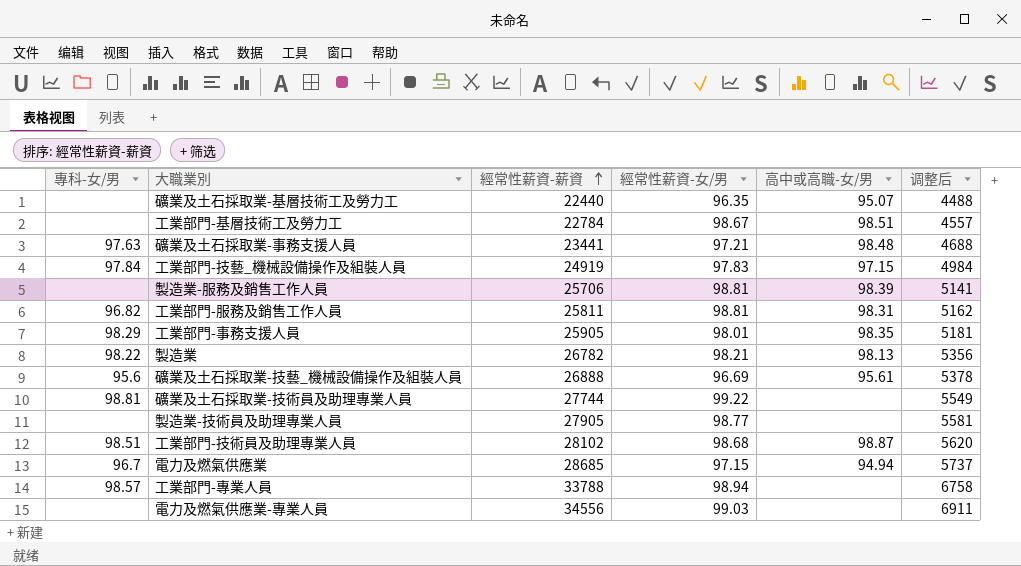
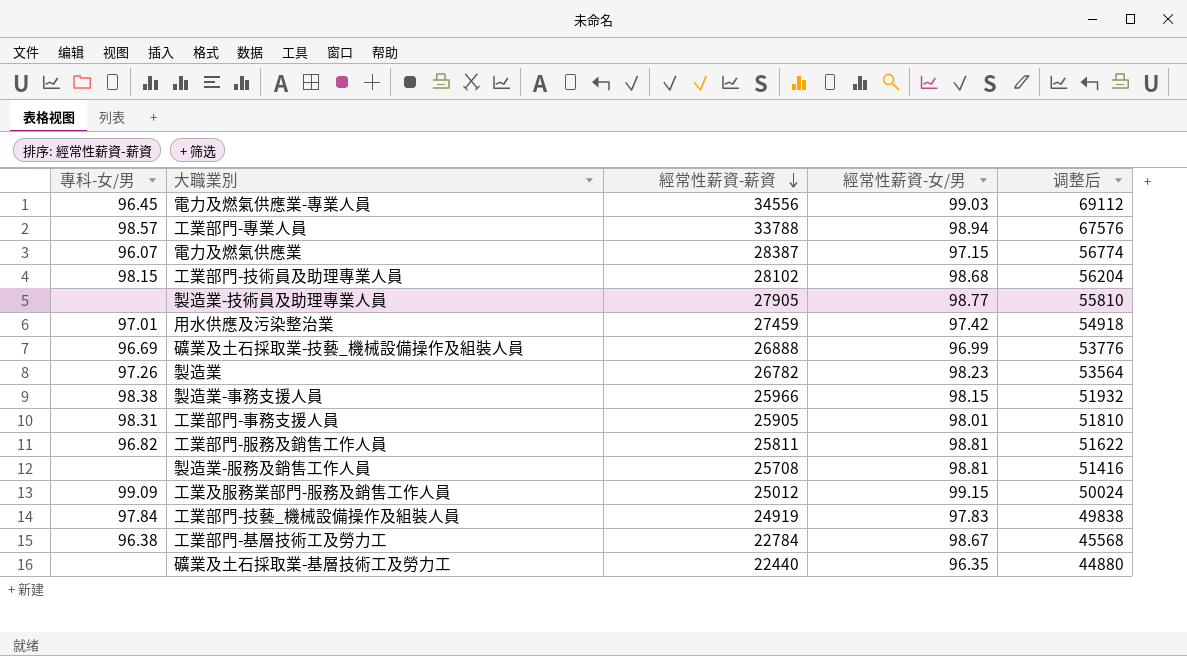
row order: 經常性薪資-薪資 ascending -> 經常性薪資-薪資 descending
column 高中或高職-女/男 | position: 5 -> none
column 调整后 | formula: [經常性薪資-薪資] * 0.2 -> [經常性薪資-薪資] * 2
row 礦業及土石採取業-事務支援人員: 97.63 | 23441 | 97.21 | 98.48 | 4688 -> none
row 礦業及土石採取業-技術員及助理專業人員: 98.81 | 27744 | 99.22 | none | 5549 -> none
電力及燃氣供應業-專業人員 | 專科-女/男: none -> 96.45
電力及燃氣供應業 | 專科-女/男: 96.7 -> 96.07
電力及燃氣供應業 | 經常性薪資-薪資: 28685 -> 28387
工業部門-技術員及助理專業人員 | 專科-女/男: 98.51 -> 98.15
row 用水供應及污染整治業: none -> 97.01 | 27459 | 97.42 | 54918
礦業及土石採取業-技藝_機械設備操作及組裝人員 | 專科-女/男: 95.6 -> 96.69
礦業及土石採取業-技藝_機械設備操作及組裝人員 | 經常性薪資-女/男: 96.69 -> 96.99
製造業 | 專科-女/男: 98.22 -> 97.26
製造業 | 經常性薪資-女/男: 98.21 -> 98.23
row 製造業-事務支援人員: none -> 98.38 | 25966 | 98.15 | 51932
工業部門-事務支援人員 | 專科-女/男: 98.29 -> 98.31
製造業-服務及銷售工作人員 | 經常性薪資-薪資: 25706 -> 25708
row 工業及服務業部門-服務及銷售工作人員: none -> 99.09 | 25012 | 99.15 | 50024
工業部門-基層技術工及勞力工 | 專科-女/男: none -> 96.38

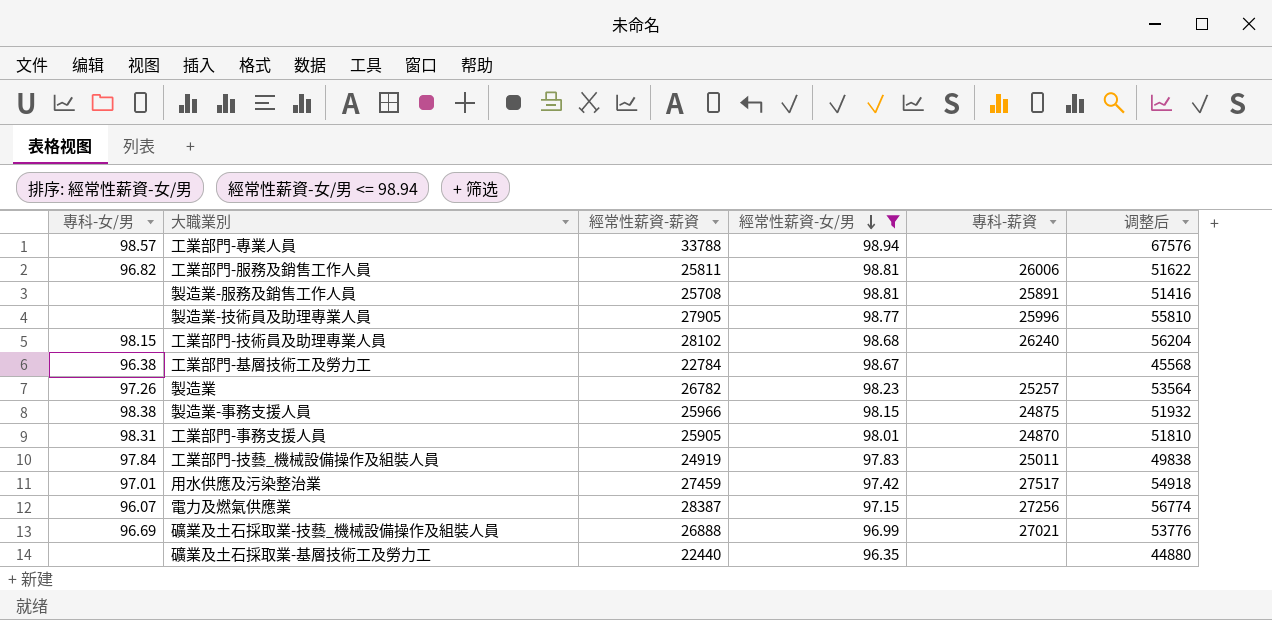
filter: none -> 經常性薪資-女/男 <= 98.94
row order: 經常性薪資-薪資 descending -> 經常性薪資-女/男 descending
column 專科-薪資 | position: none -> 5

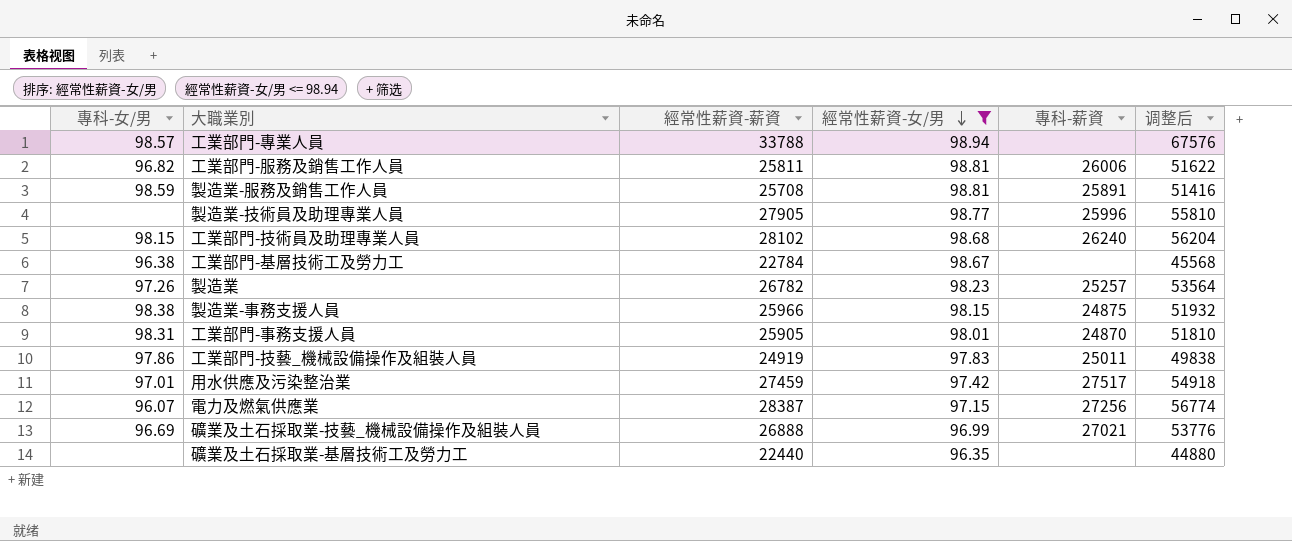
製造業-服務及銷售工作人員 | 專科-女/男: none -> 98.59
工業部門-技藝_機械設備操作及組裝人員 | 專科-女/男: 97.84 -> 97.86

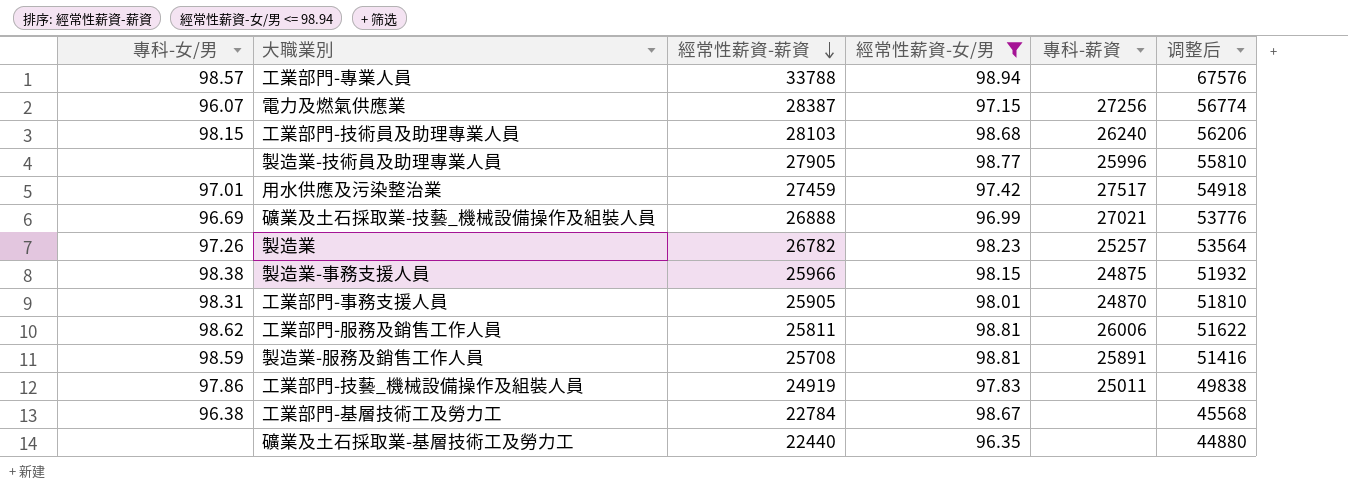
row order: 經常性薪資-女/男 descending -> 經常性薪資-薪資 descending
工業部門-技術員及助理專業人員 | 經常性薪資-薪資: 28102 -> 28103
工業部門-技術員及助理專業人員 | 调整后: 56204 -> 56206
工業部門-服務及銷售工作人員 | 專科-女/男: 96.82 -> 98.62

